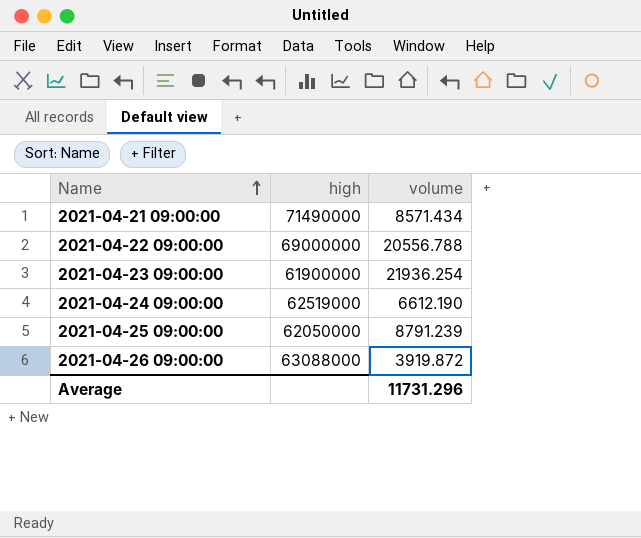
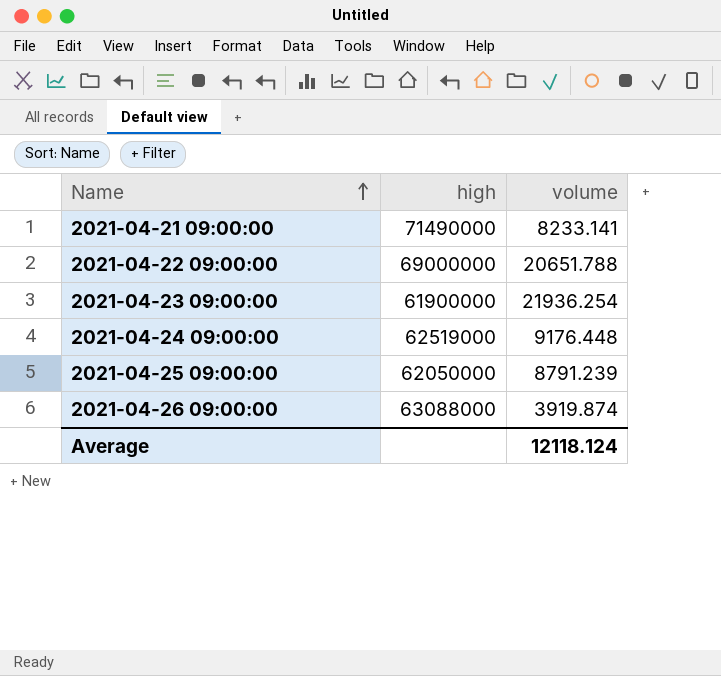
2021-04-21 09:00:00 | volume: 8571.434 -> 8233.141
2021-04-22 09:00:00 | volume: 20556.788 -> 20651.788
2021-04-24 09:00:00 | volume: 6612.190 -> 9176.448
2021-04-26 09:00:00 | volume: 3919.872 -> 3919.874
Average | volume: 11731.296 -> 12118.124

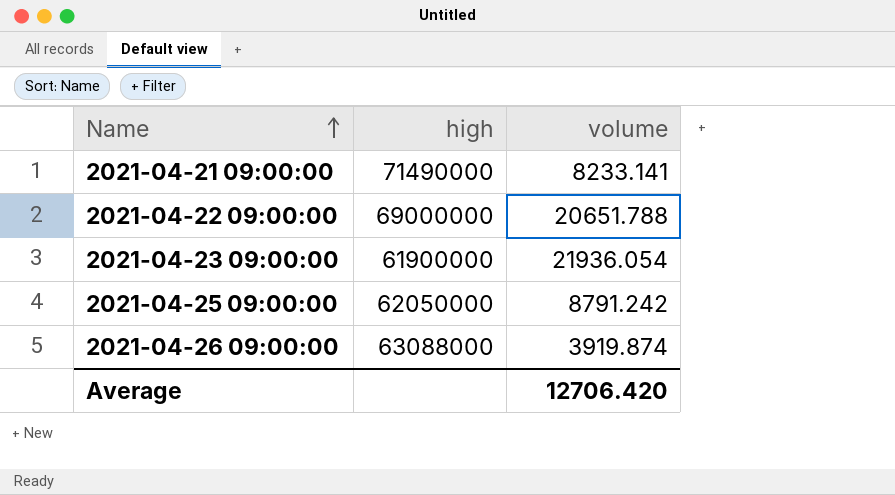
row 2021-04-24 09:00:00: 62519000 | 9176.448 -> none
2021-04-23 09:00:00 | volume: 21936.254 -> 21936.054
2021-04-25 09:00:00 | volume: 8791.239 -> 8791.242
Average | volume: 12118.124 -> 12706.420

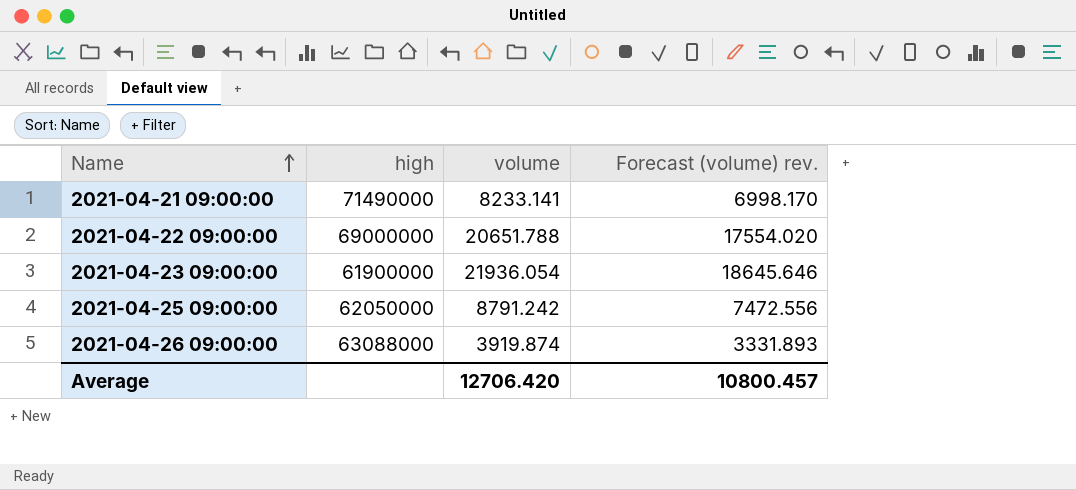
column Forecast (volume) rev. | formula: none -> [volume] * 0.85

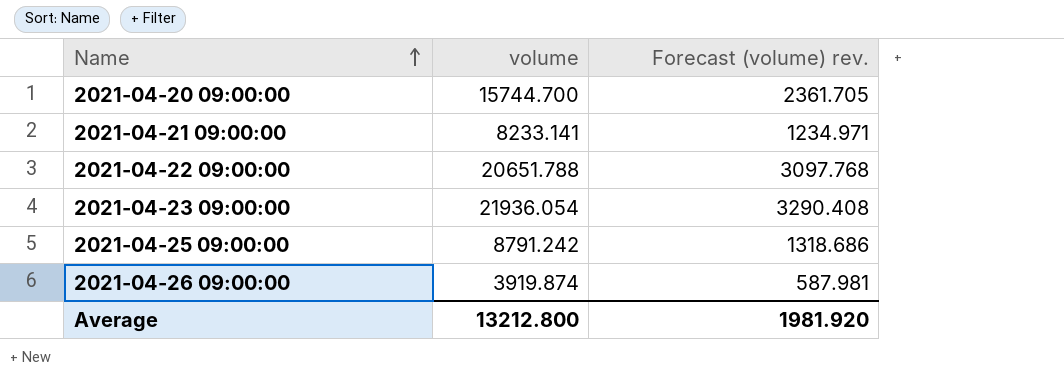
column high | position: 2 -> none
column Forecast (volume) rev. | formula: [volume] * 0.85 -> [volume] * 0.15
row 2021-04-20 09:00:00: none -> 15744.700 | 2361.705
Average | volume: 12706.420 -> 13212.800
Average | Forecast (volume) rev.: 10800.457 -> 1981.920

